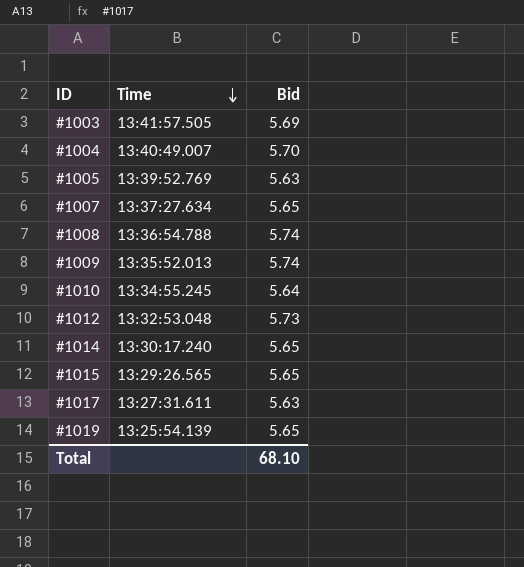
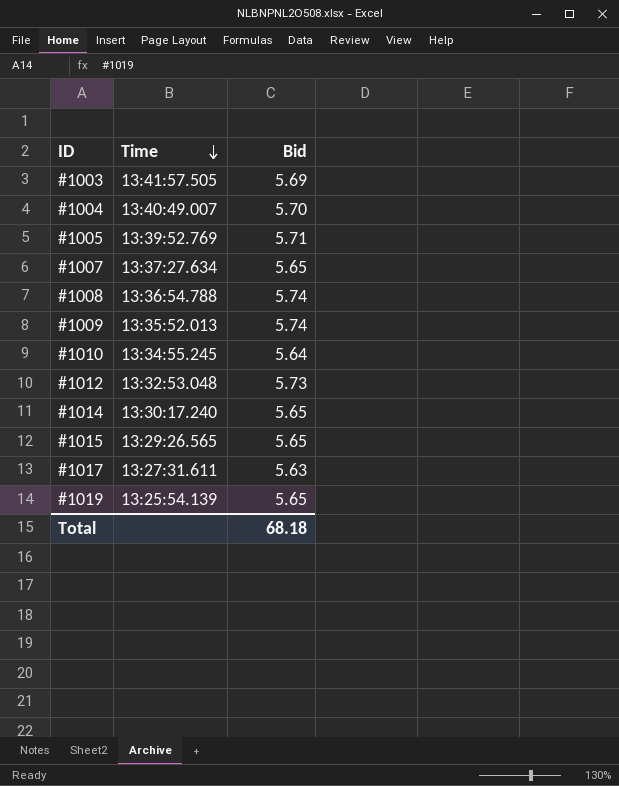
#1005 | Bid: 5.63 -> 5.71
Total | Bid: 68.10 -> 68.18

